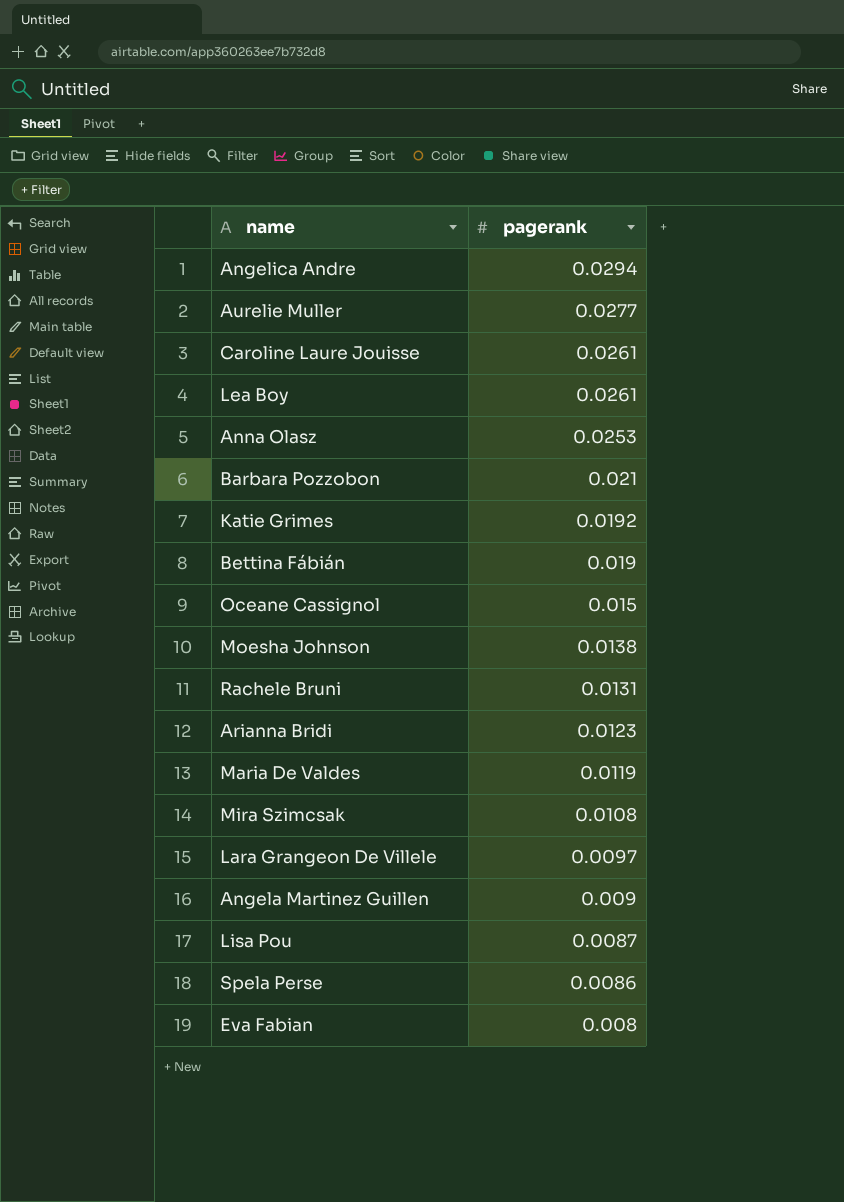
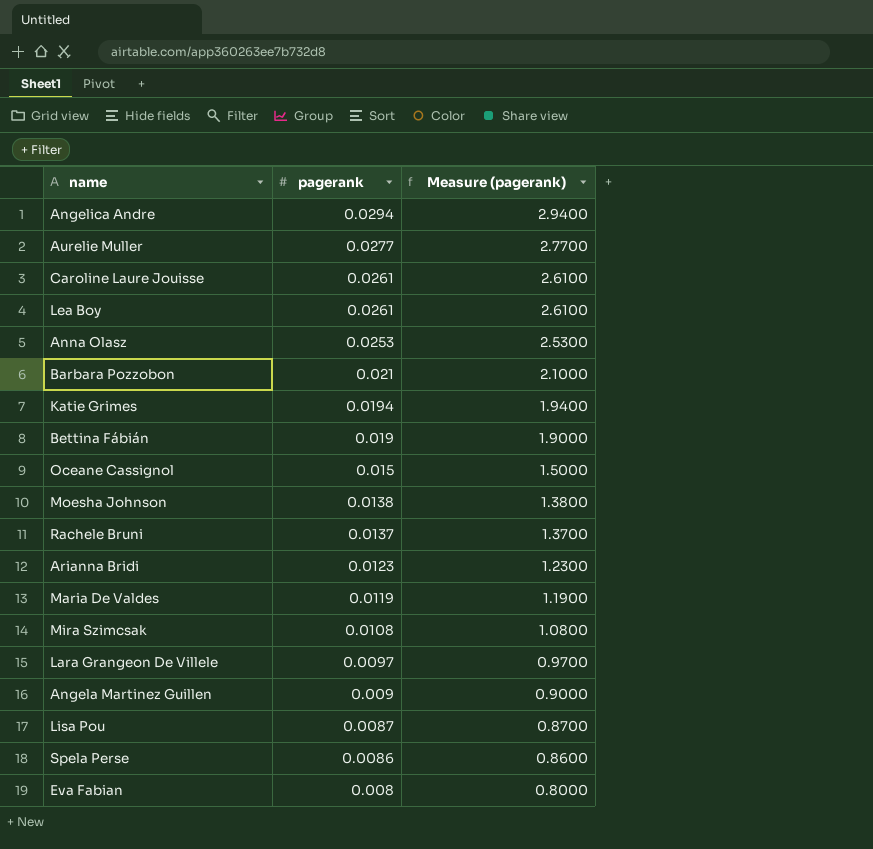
column Measure (pagerank) | formula: none -> [pagerank] * 100
Katie Grimes | pagerank: 0.0192 -> 0.0194
Rachele Bruni | pagerank: 0.0131 -> 0.0137

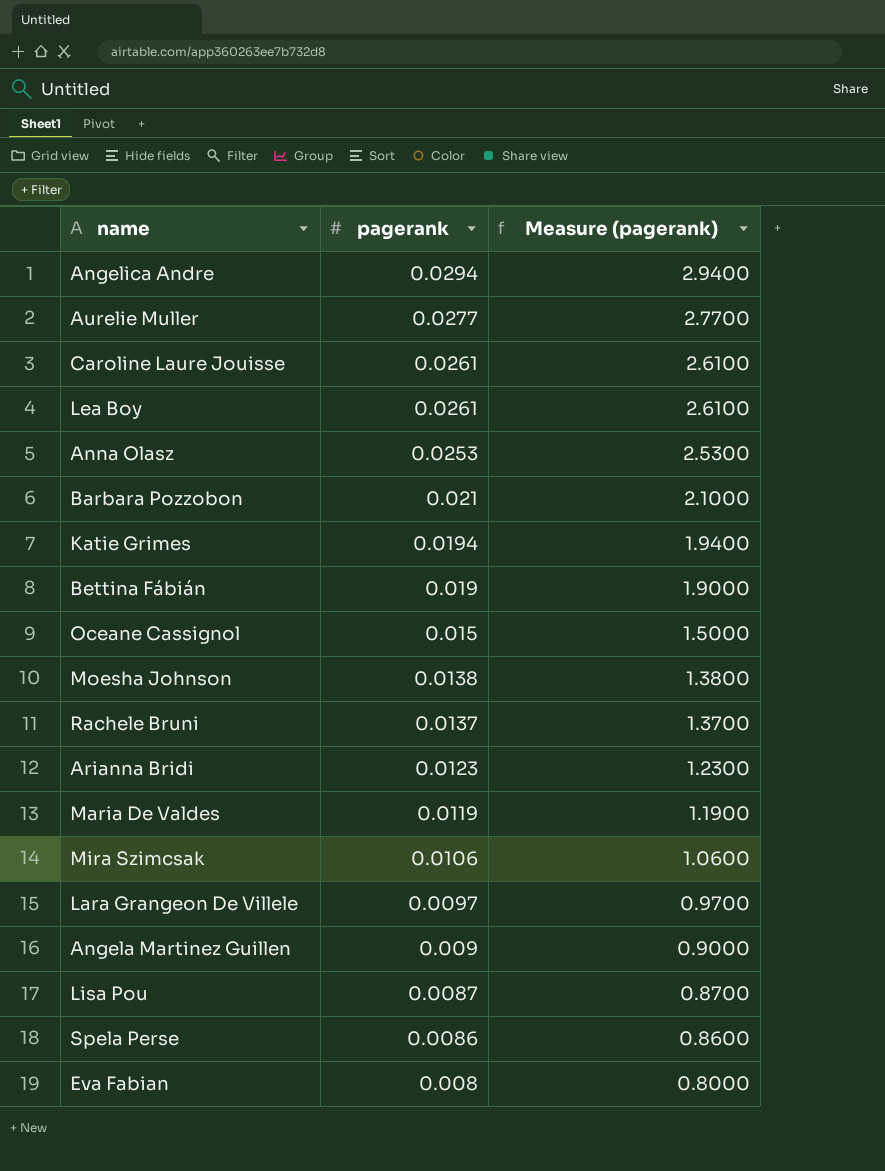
Mira Szimcsak | pagerank: 0.0108 -> 0.0106
Mira Szimcsak | Measure (pagerank): 1.0800 -> 1.0600

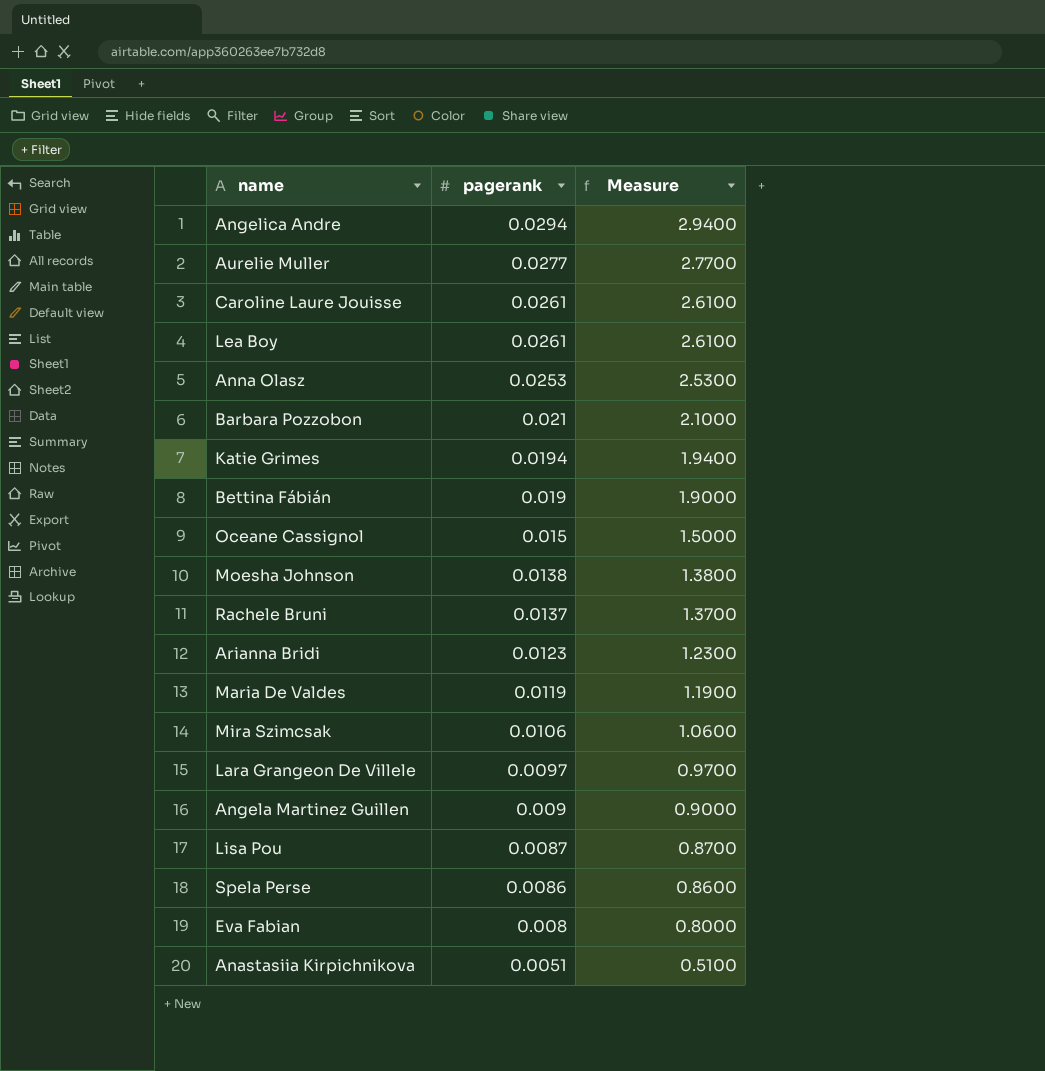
column name: Measure (pagerank) -> Measure
row Anastasiia Kirpichnikova: none -> 0.0051 | 0.5100

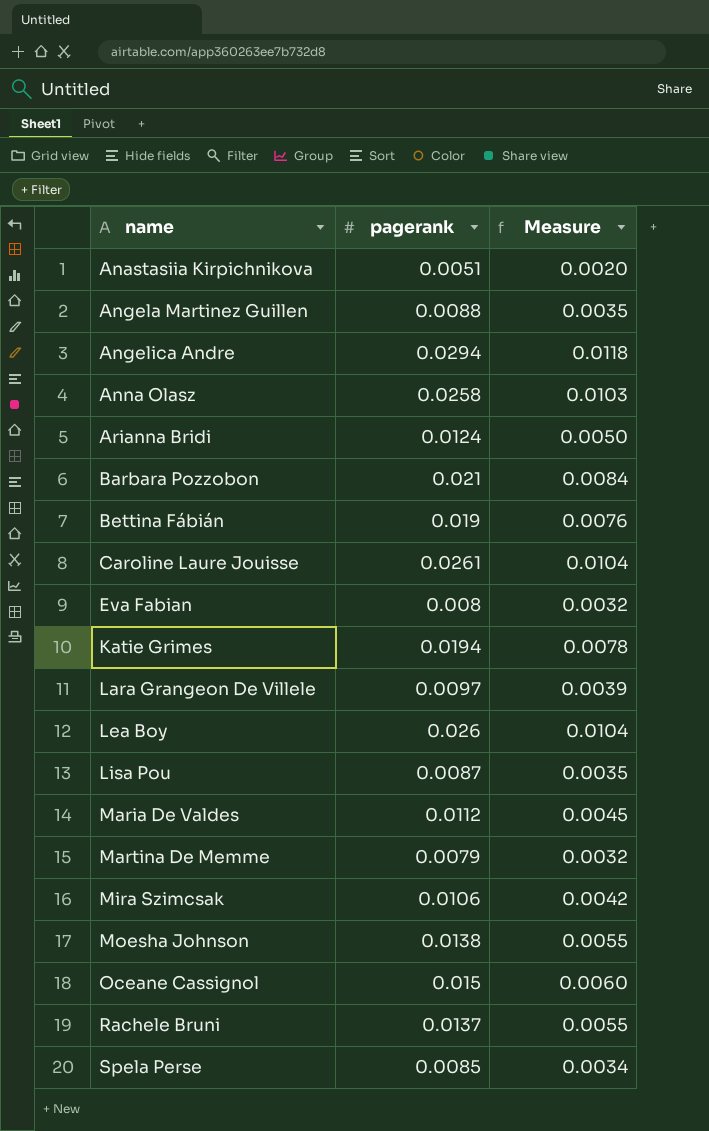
row order: pagerank descending -> name ascending
column Measure | formula: [pagerank] * 100 -> [pagerank] * 0.4
row Aurelie Muller: 0.0277 | 2.7700 -> none
Angela Martinez Guillen | pagerank: 0.009 -> 0.0088
Anna Olasz | pagerank: 0.0253 -> 0.0258
Arianna Bridi | pagerank: 0.0123 -> 0.0124
Lea Boy | pagerank: 0.0261 -> 0.026
Maria De Valdes | pagerank: 0.0119 -> 0.0112
row Martina De Memme: none -> 0.0079 | 0.0032
Spela Perse | pagerank: 0.0086 -> 0.0085

